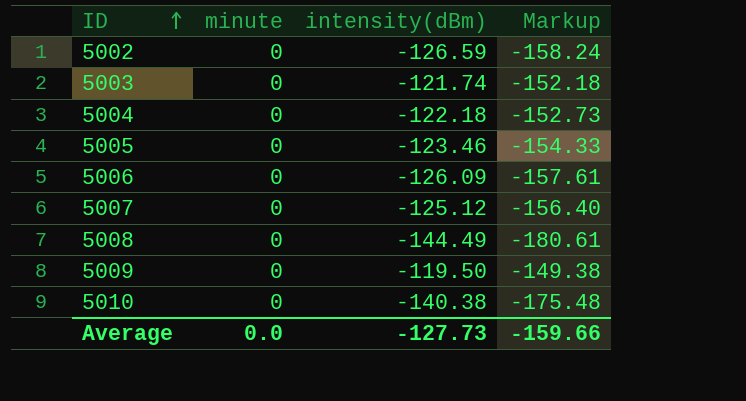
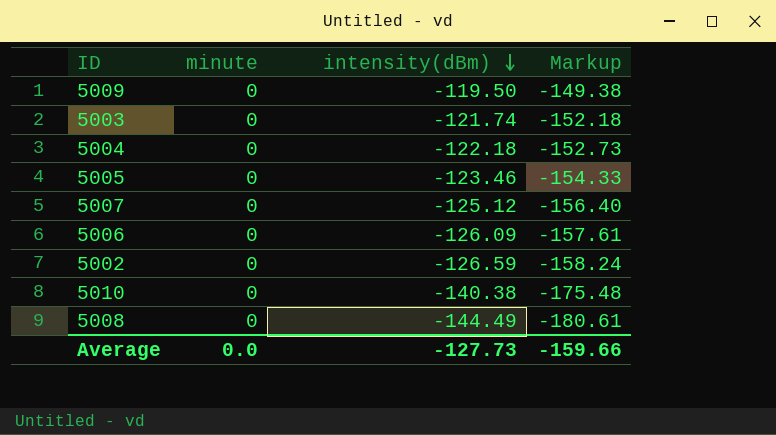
row order: ID ascending -> intensity(dBm) descending

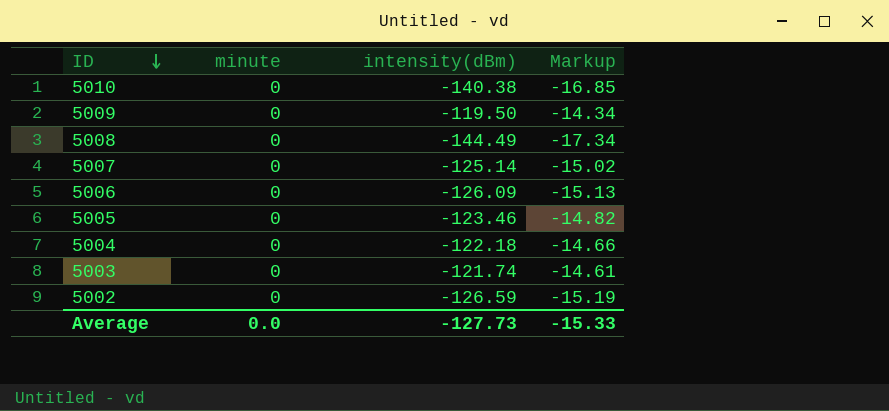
row order: intensity(dBm) descending -> ID descending
column Markup | formula: [intensity(dBm)] * 1.25 -> [intensity(dBm)] * 0.12
5007 | intensity(dBm): -125.12 -> -125.14
Average | Markup: -159.66 -> -15.33

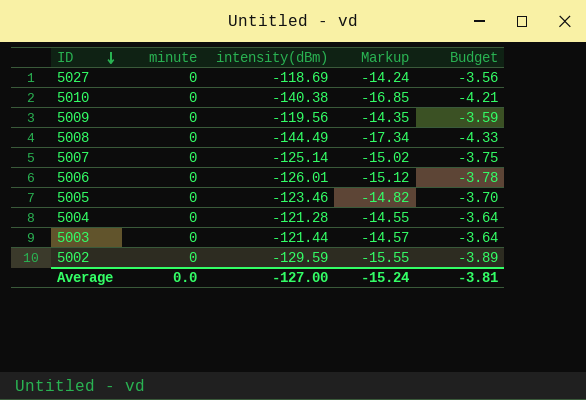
column Budget | formula: none -> [intensity(dBm)] * 0.03
row 5027: none -> 0 | -118.69 | -14.24 | -3.56
5009 | intensity(dBm): -119.50 -> -119.56
5009 | Markup: -14.34 -> -14.35
5006 | intensity(dBm): -126.09 -> -126.01
5006 | Markup: -15.13 -> -15.12
5004 | intensity(dBm): -122.18 -> -121.28
5004 | Markup: -14.66 -> -14.55
5003 | intensity(dBm): -121.74 -> -121.44
5003 | Markup: -14.61 -> -14.57
5002 | intensity(dBm): -126.59 -> -129.59
5002 | Markup: -15.19 -> -15.55
Average | intensity(dBm): -127.73 -> -127.00
Average | Markup: -15.33 -> -15.24

